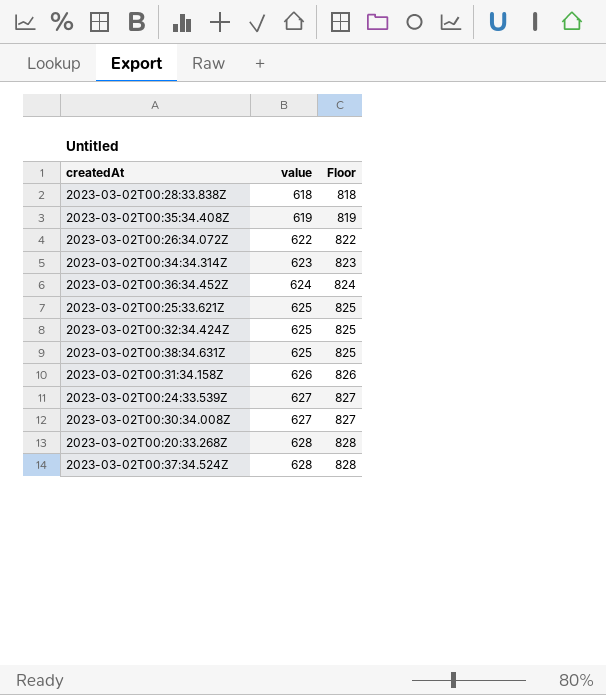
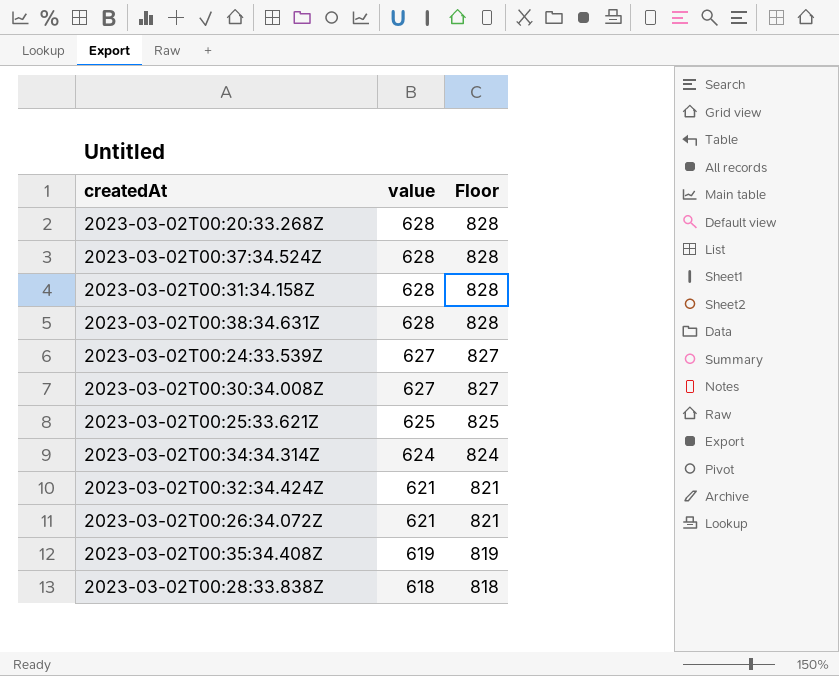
row order: value ascending -> value descending
row 2023-03-02T00:36:34.452Z: 624 | 824 -> none
2023-03-02T00:31:34.158Z | value: 626 -> 628
2023-03-02T00:31:34.158Z | Floor: 826 -> 828
2023-03-02T00:38:34.631Z | value: 625 -> 628
2023-03-02T00:38:34.631Z | Floor: 825 -> 828
2023-03-02T00:34:34.314Z | value: 623 -> 624
2023-03-02T00:34:34.314Z | Floor: 823 -> 824
2023-03-02T00:32:34.424Z | value: 625 -> 621
2023-03-02T00:32:34.424Z | Floor: 825 -> 821
2023-03-02T00:26:34.072Z | value: 622 -> 621
2023-03-02T00:26:34.072Z | Floor: 822 -> 821

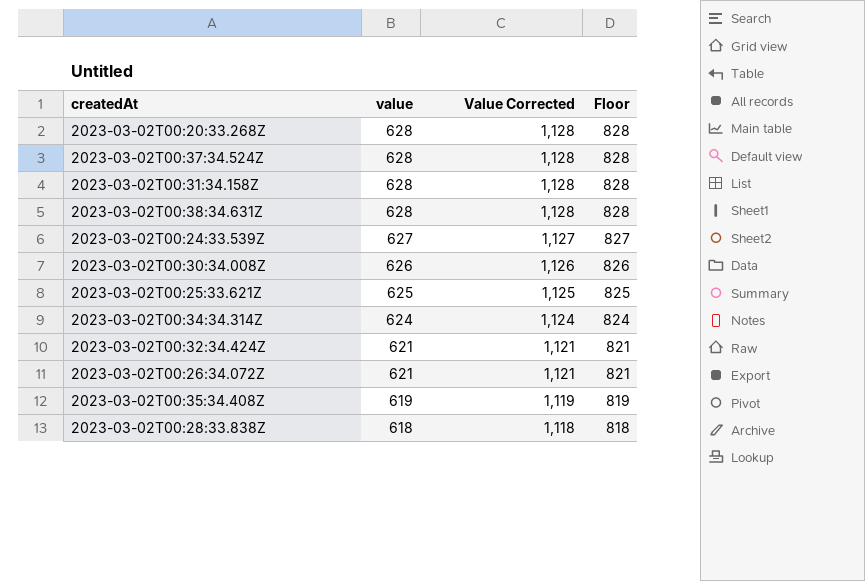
column Value Corrected | formula: none -> [value] + 500
2023-03-02T00:30:34.008Z | value: 627 -> 626
2023-03-02T00:30:34.008Z | Floor: 827 -> 826

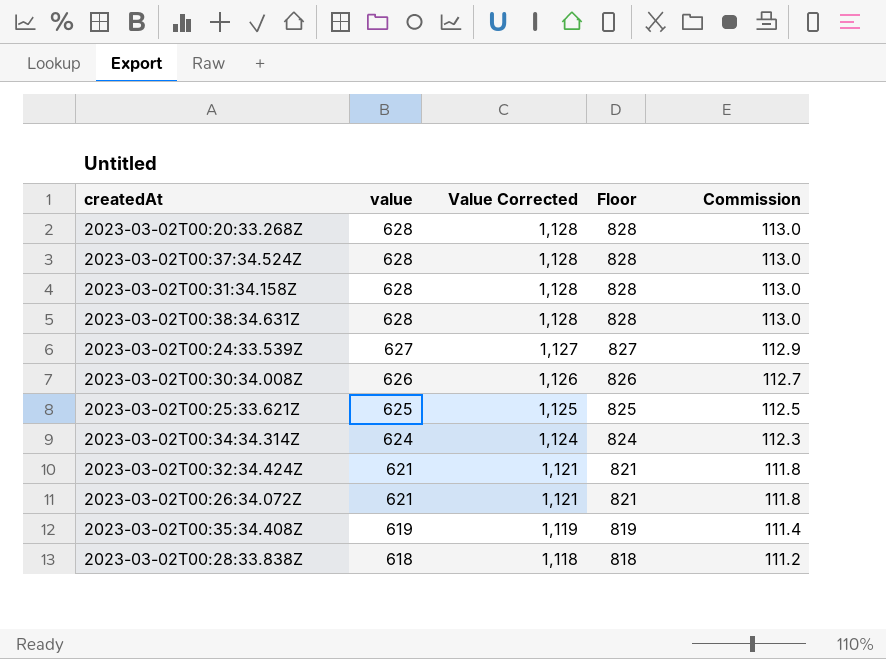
column Commission | formula: none -> [value] * 0.18

